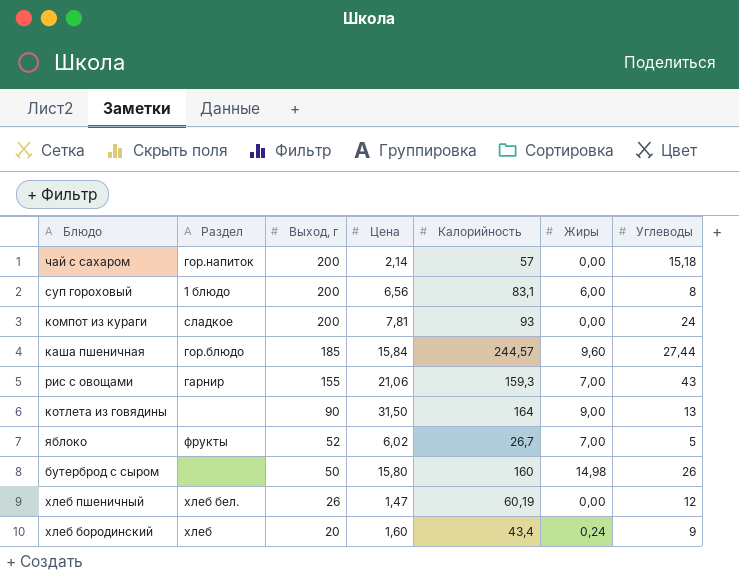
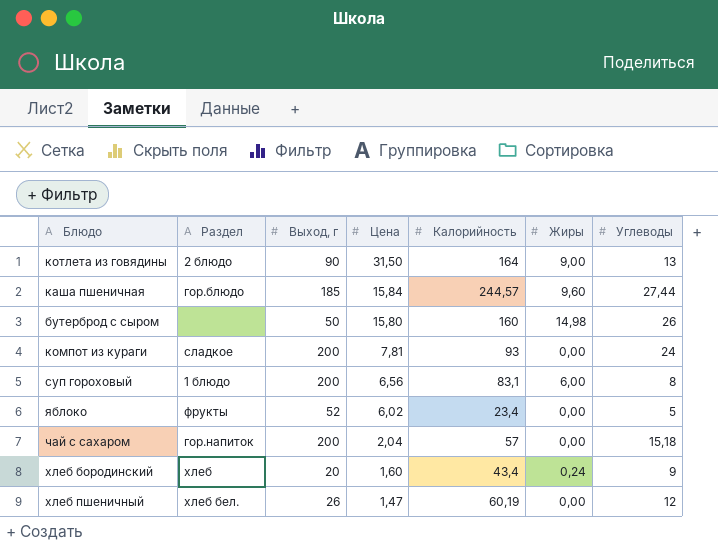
row order: Выход, г descending -> Цена descending
row рис с овощами: гарнир | 155 | 21,06 | 159,3 | 7,00 | 43 -> none
котлета из говядины | Раздел: none -> 2 блюдо
яблоко | Калорийность: 26,7 -> 23,4
яблоко | Жиры: 7,00 -> 0,00
чай с сахаром | Цена: 2,14 -> 2,04

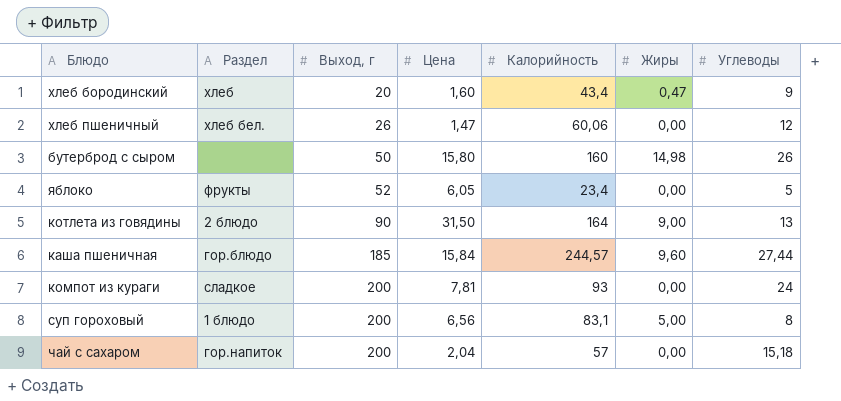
row order: Цена descending -> Выход, г ascending
хлеб бородинский | Жиры: 0,24 -> 0,47
хлеб пшеничный | Калорийность: 60,19 -> 60,06
яблоко | Цена: 6,02 -> 6,05
суп гороховый | Жиры: 6,00 -> 5,00

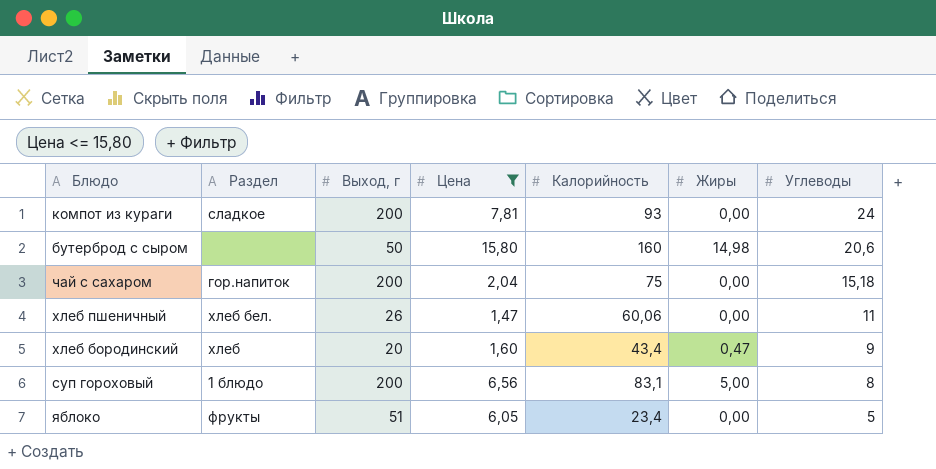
filter: none -> Цена <= 15,80
row order: Выход, г ascending -> Углеводы descending
бутерброд с сыром | Углеводы: 26 -> 20,6
чай с сахаром | Калорийность: 57 -> 75
хлеб пшеничный | Углеводы: 12 -> 11
яблоко | Выход, г: 52 -> 51

